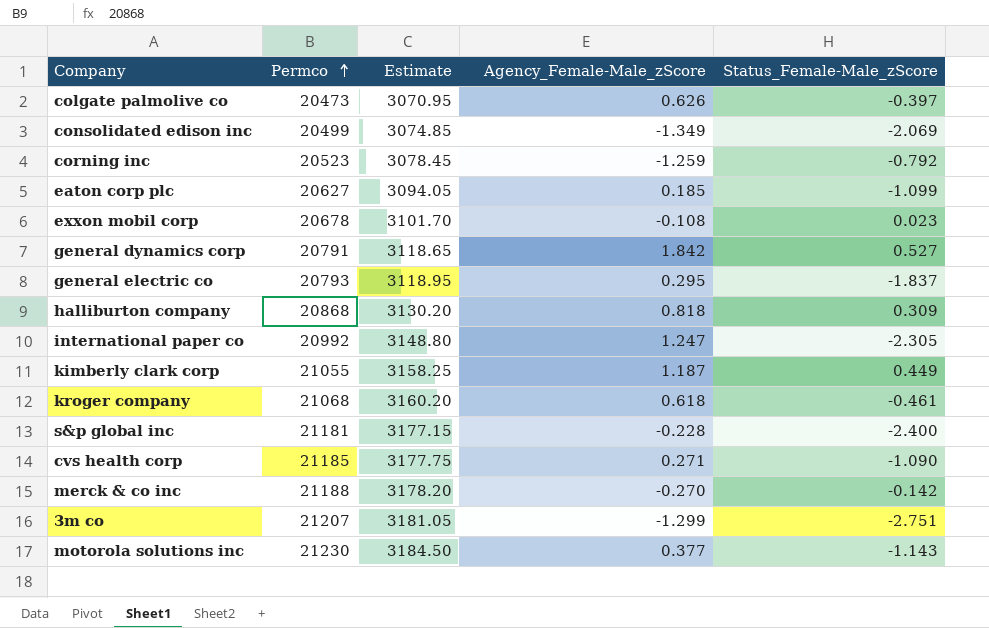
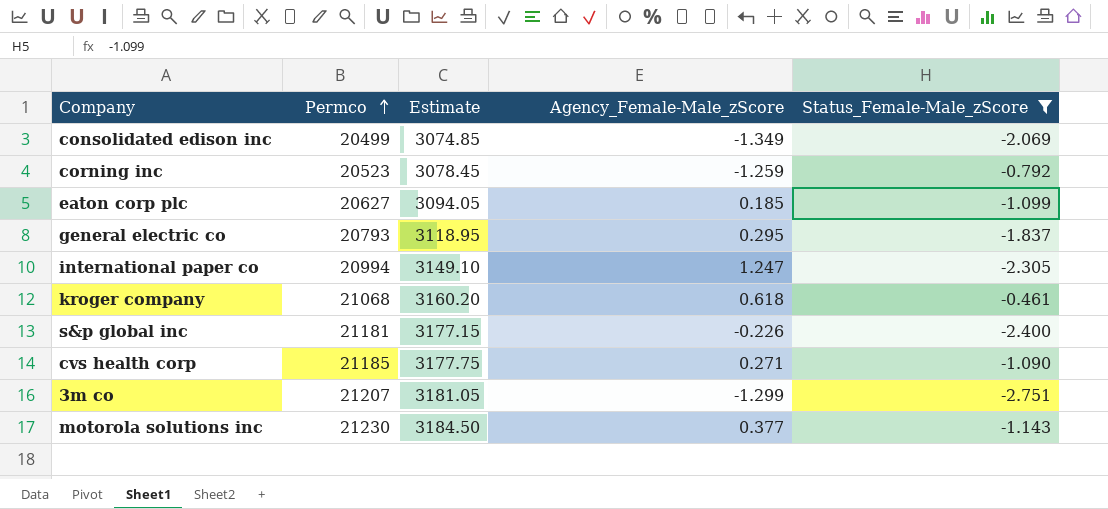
filter: none -> Status_Female-Male_zScore <= -0.461
international paper co | Permco: 20992 -> 20994
international paper co | Estimate: 3148.80 -> 3149.10
s&p global inc | Agency_Female-Male_zScore: -0.228 -> -0.226

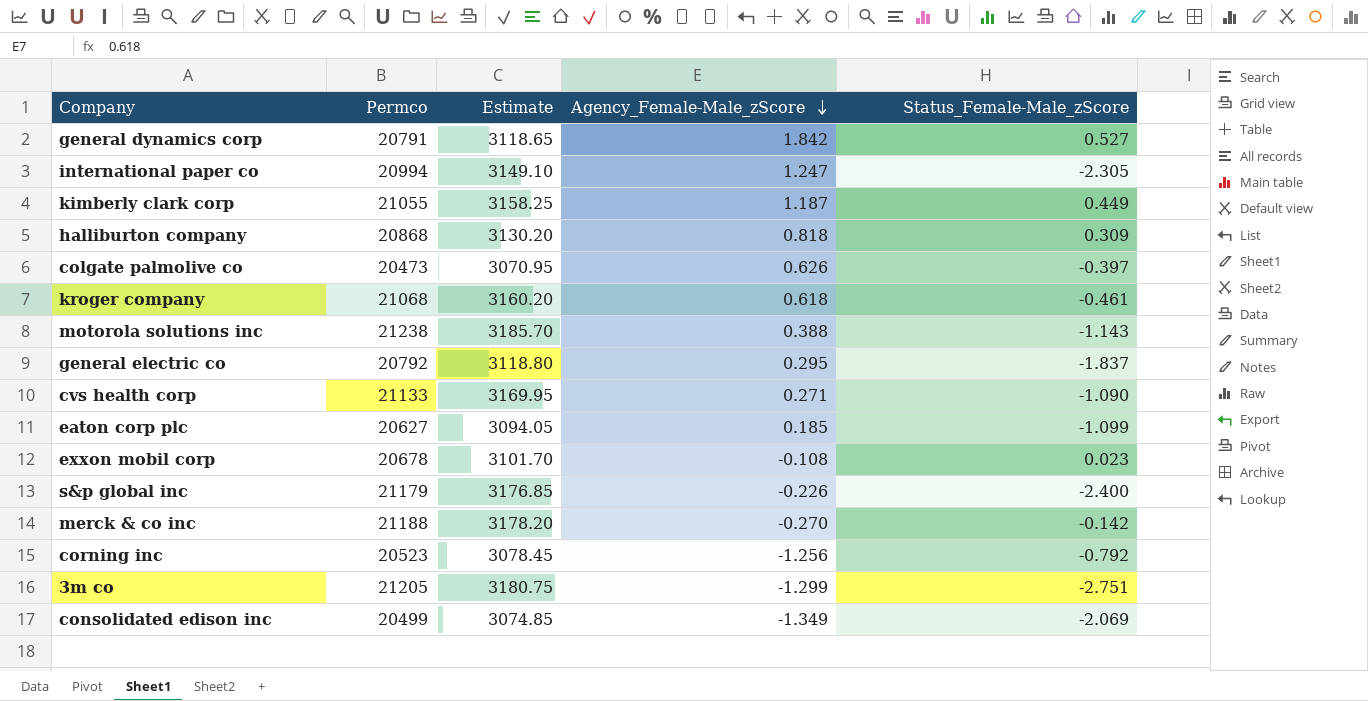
filter: Status_Female-Male_zScore <= -0.461 -> none
row order: Permco ascending -> Agency_Female-Male_zScore descending
motorola solutions inc | Permco: 21230 -> 21238
motorola solutions inc | Estimate: 3184.50 -> 3185.70
motorola solutions inc | Agency_Female-Male_zScore: 0.377 -> 0.388
general electric co | Permco: 20793 -> 20792
general electric co | Estimate: 3118.95 -> 3118.80
cvs health corp | Permco: 21185 -> 21133
cvs health corp | Estimate: 3177.75 -> 3169.95
s&p global inc | Permco: 21181 -> 21179
s&p global inc | Estimate: 3177.15 -> 3176.85
corning inc | Agency_Female-Male_zScore: -1.259 -> -1.256
3m co | Permco: 21207 -> 21205
3m co | Estimate: 3181.05 -> 3180.75

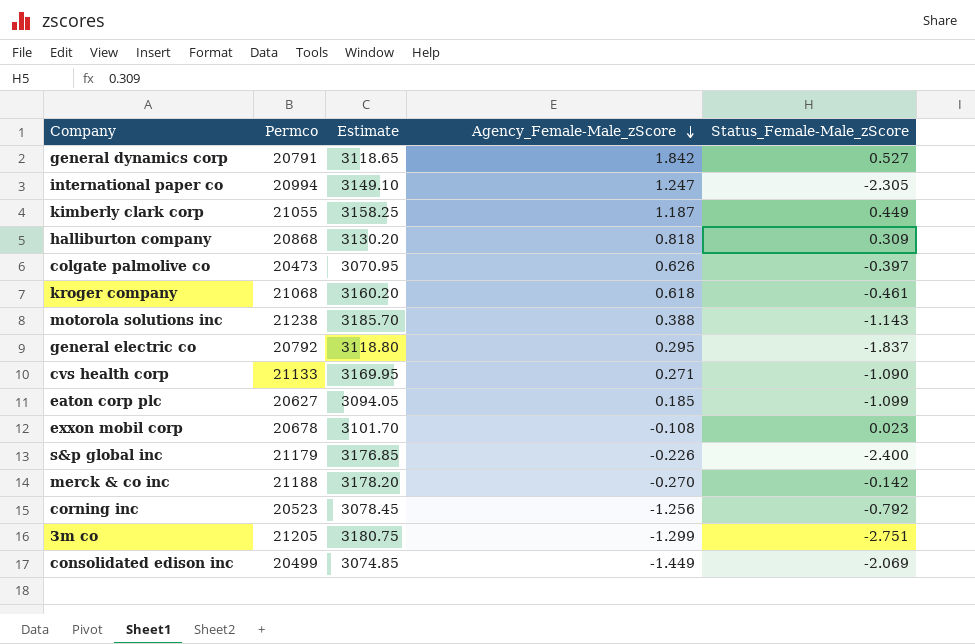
consolidated edison inc | Agency_Female-Male_zScore: -1.349 -> -1.449

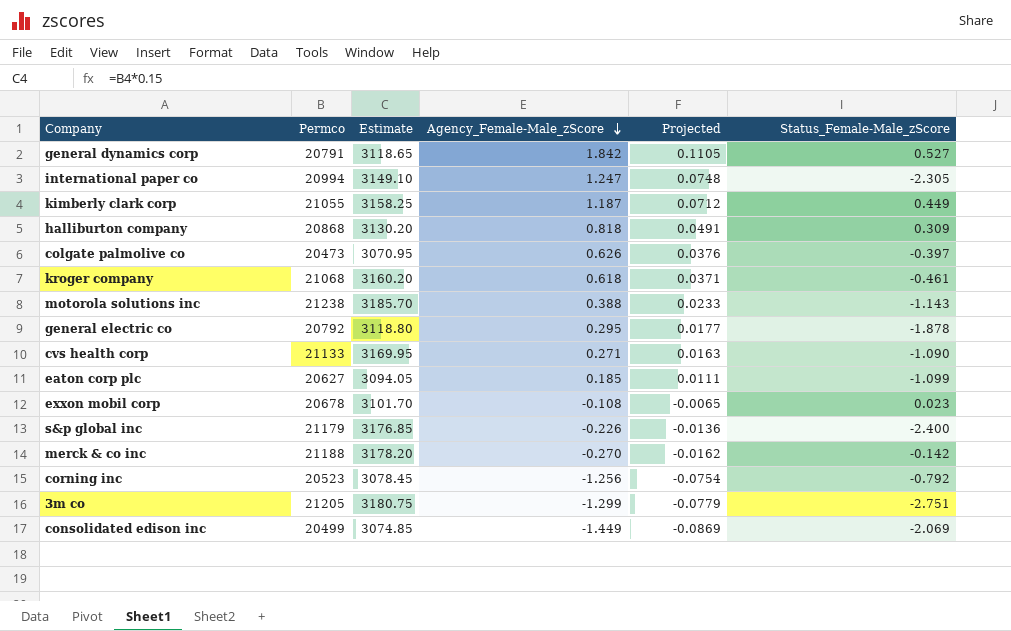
column Projected | formula: none -> [Agency_Female-Male_zScore] * 0.06
general electric co | Status_Female-Male_zScore: -1.837 -> -1.878

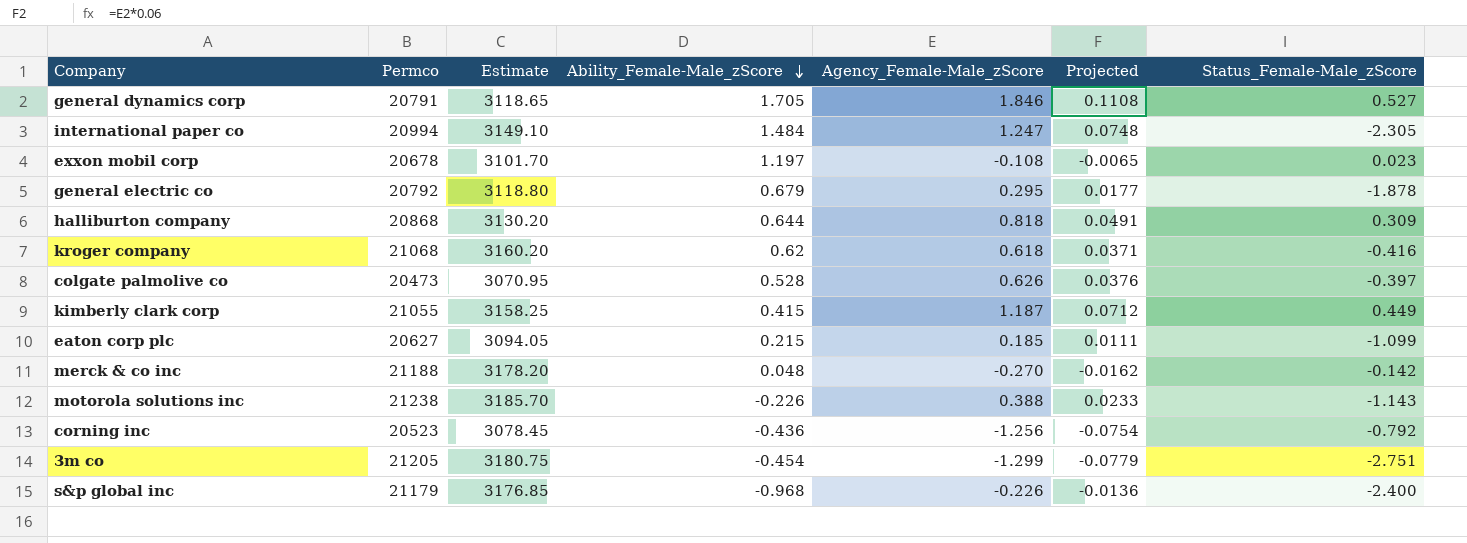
row order: Agency_Female-Male_zScore descending -> Ability_Female-Male_zScore descending
column Ability_Female-Male_zScore | position: none -> 4
row cvs health corp: 21133 | 3169.95 | 0.271 | 0.0163 | -1.090 -> none
row consolidated edison inc: 20499 | 3074.85 | -1.449 | -0.0869 | -2.069 -> none
general dynamics corp | Agency_Female-Male_zScore: 1.842 -> 1.846
general dynamics corp | Projected: 0.1105 -> 0.1108
kroger company | Status_Female-Male_zScore: -0.461 -> -0.416

